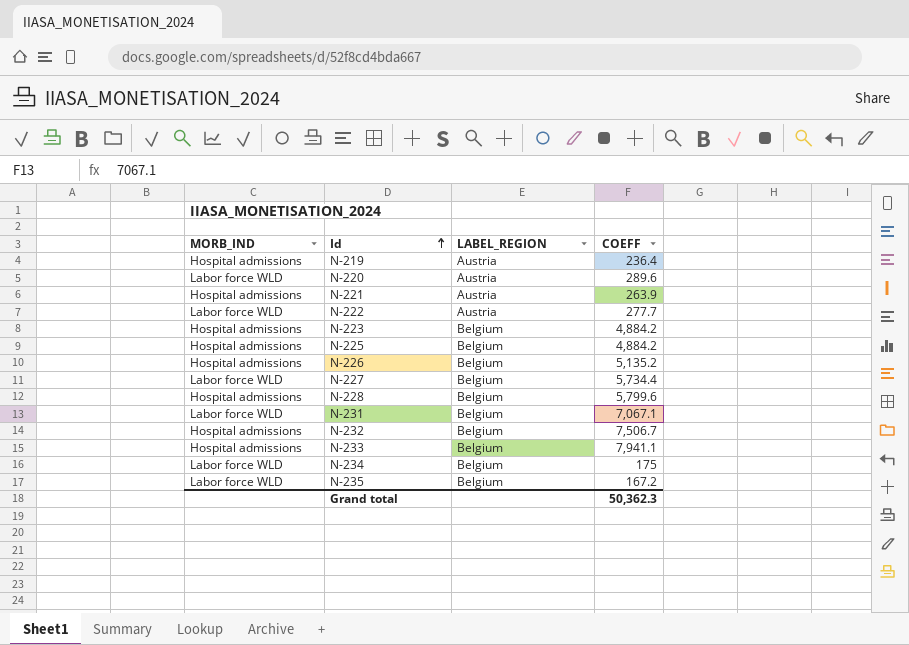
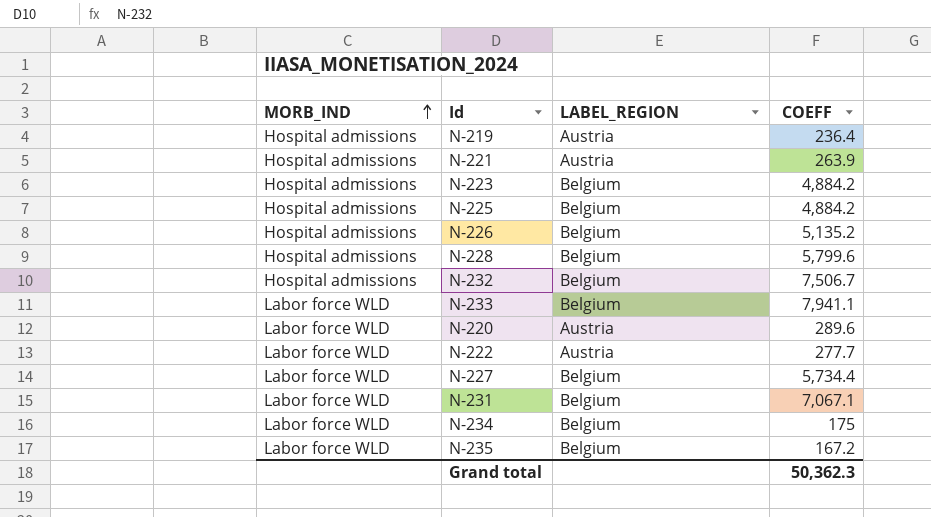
row order: Id ascending -> MORB_IND ascending
N-233 | MORB_IND: Hospital admissions -> Labor force WLD

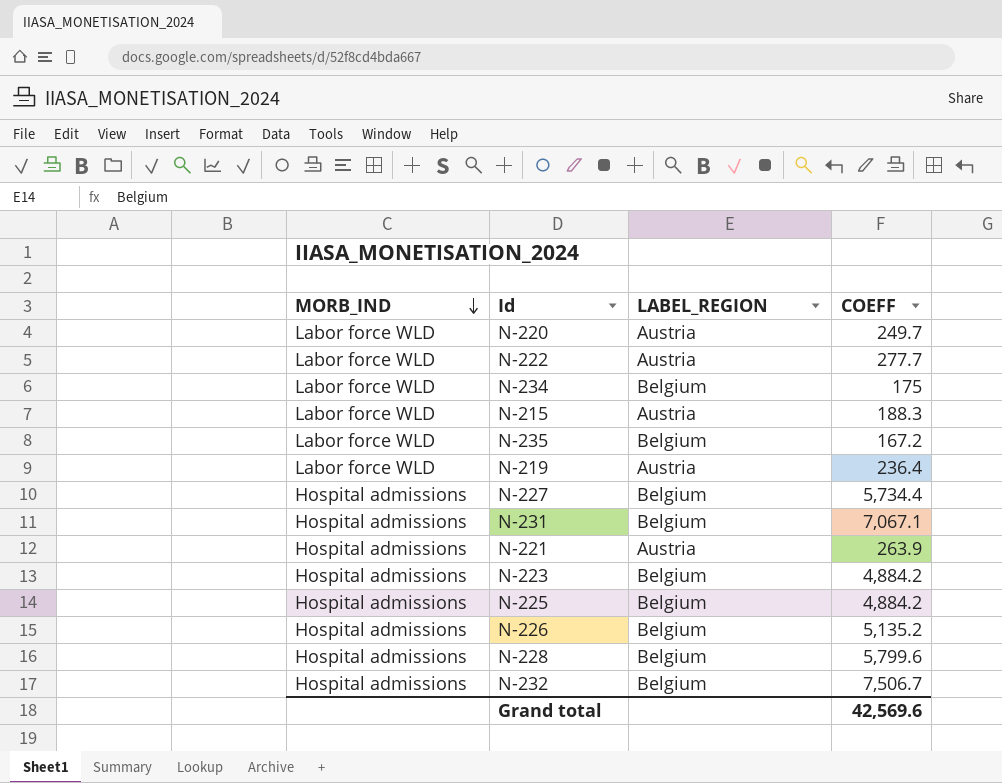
row order: MORB_IND ascending -> MORB_IND descending
row N-233: Labor force WLD | Belgium | 7,941.1 -> none
N-220 | COEFF: 289.6 -> 249.7
row N-215: none -> Labor force WLD | Austria | 188.3
N-219 | MORB_IND: Hospital admissions -> Labor force WLD
N-227 | MORB_IND: Labor force WLD -> Hospital admissions
N-231 | MORB_IND: Labor force WLD -> Hospital admissions
Grand total | COEFF: 50,362.3 -> 42,569.6

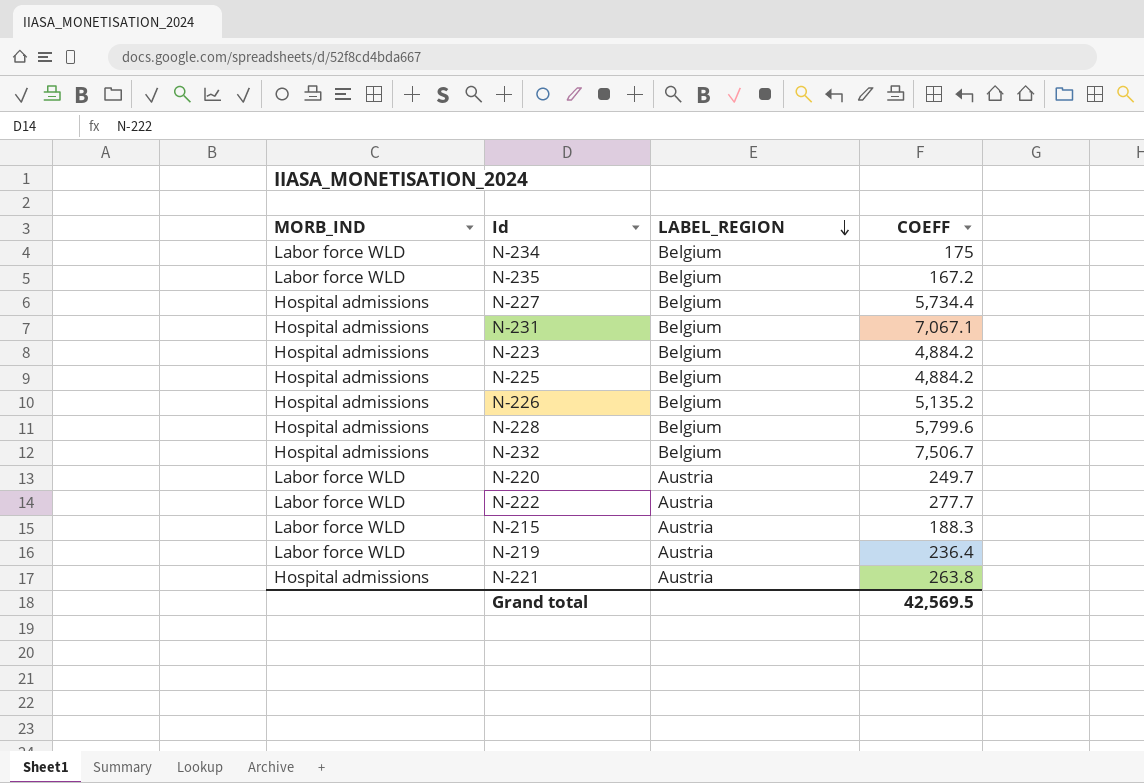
row order: MORB_IND descending -> LABEL_REGION descending
N-221 | COEFF: 263.9 -> 263.8
Grand total | COEFF: 42,569.6 -> 42,569.5

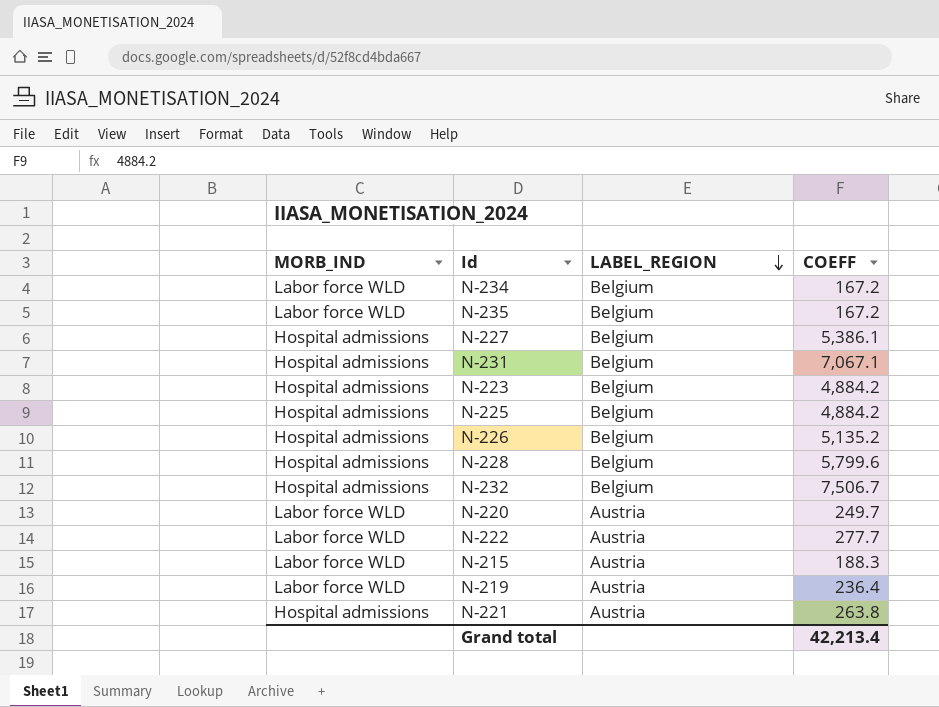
N-234 | COEFF: 175 -> 167.2
N-227 | COEFF: 5,734.4 -> 5,386.1
Grand total | COEFF: 42,569.5 -> 42,213.4

